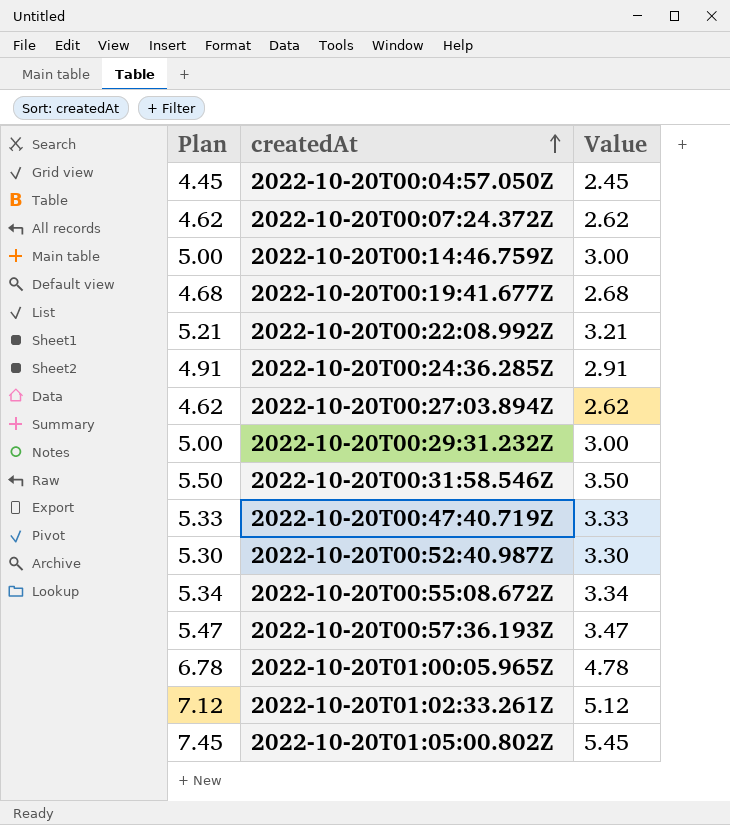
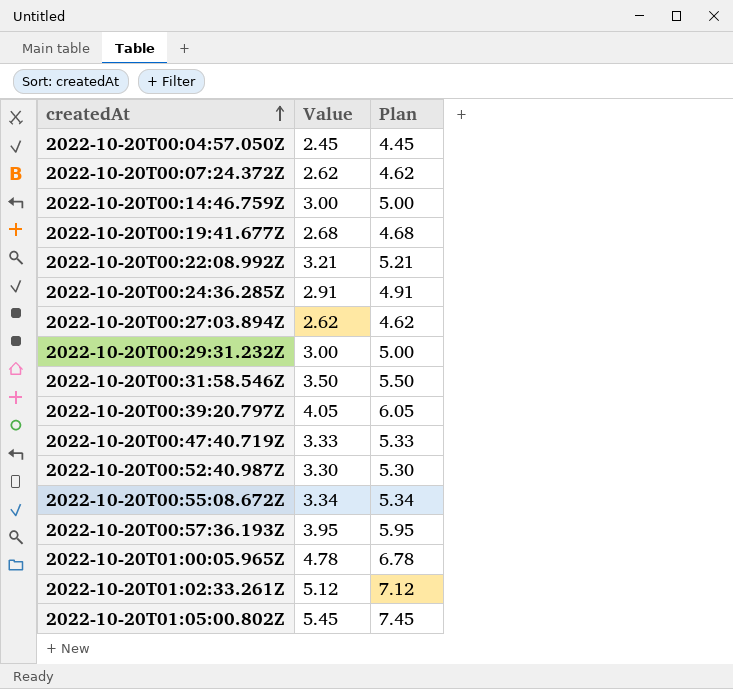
column Plan | position: 1 -> 3
row 2022-10-20T00:39:20.797Z: none -> 4.05 | 6.05
2022-10-20T00:57:36.193Z | Value: 3.47 -> 3.95
2022-10-20T00:57:36.193Z | Plan: 5.47 -> 5.95

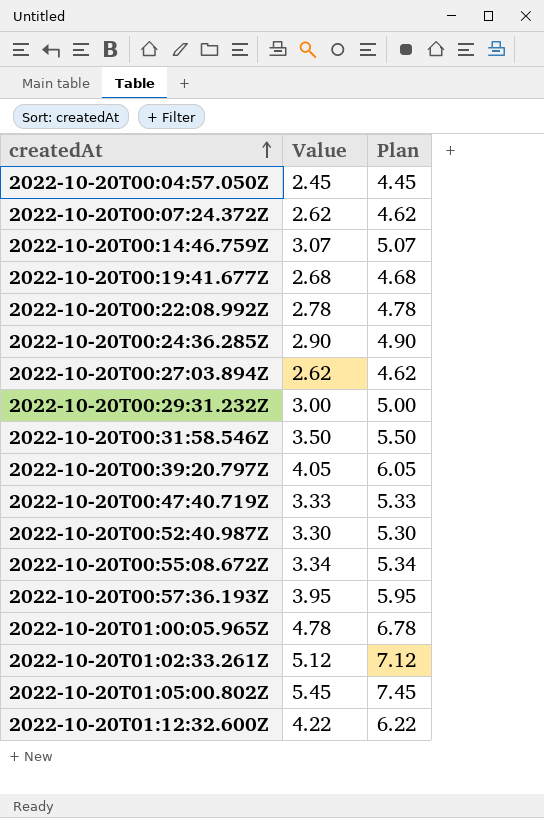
2022-10-20T00:14:46.759Z | Value: 3.00 -> 3.07
2022-10-20T00:14:46.759Z | Plan: 5.00 -> 5.07
2022-10-20T00:22:08.992Z | Value: 3.21 -> 2.78
2022-10-20T00:22:08.992Z | Plan: 5.21 -> 4.78
2022-10-20T00:24:36.285Z | Value: 2.91 -> 2.90
2022-10-20T00:24:36.285Z | Plan: 4.91 -> 4.90
row 2022-10-20T01:12:32.600Z: none -> 4.22 | 6.22

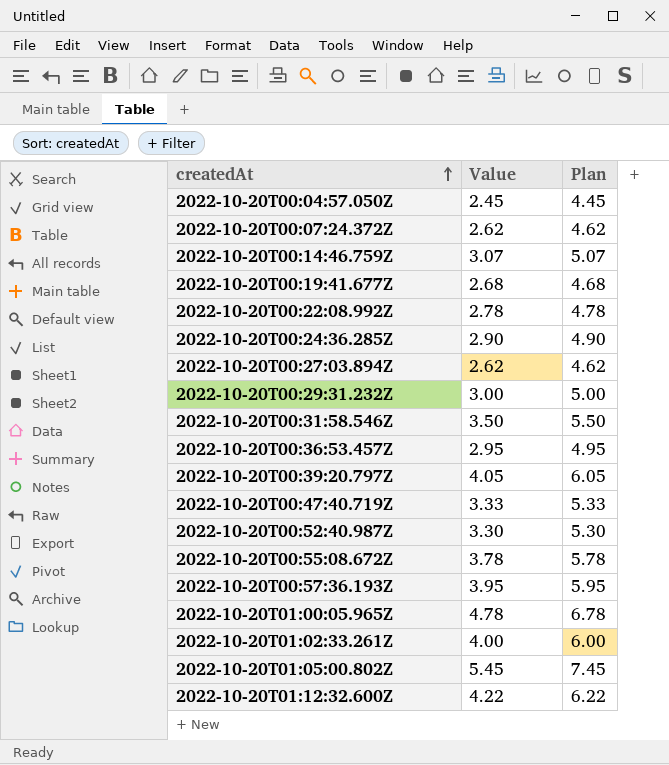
row 2022-10-20T00:36:53.457Z: none -> 2.95 | 4.95
2022-10-20T00:55:08.672Z | Value: 3.34 -> 3.78
2022-10-20T00:55:08.672Z | Plan: 5.34 -> 5.78
2022-10-20T01:02:33.261Z | Value: 5.12 -> 4.00
2022-10-20T01:02:33.261Z | Plan: 7.12 -> 6.00

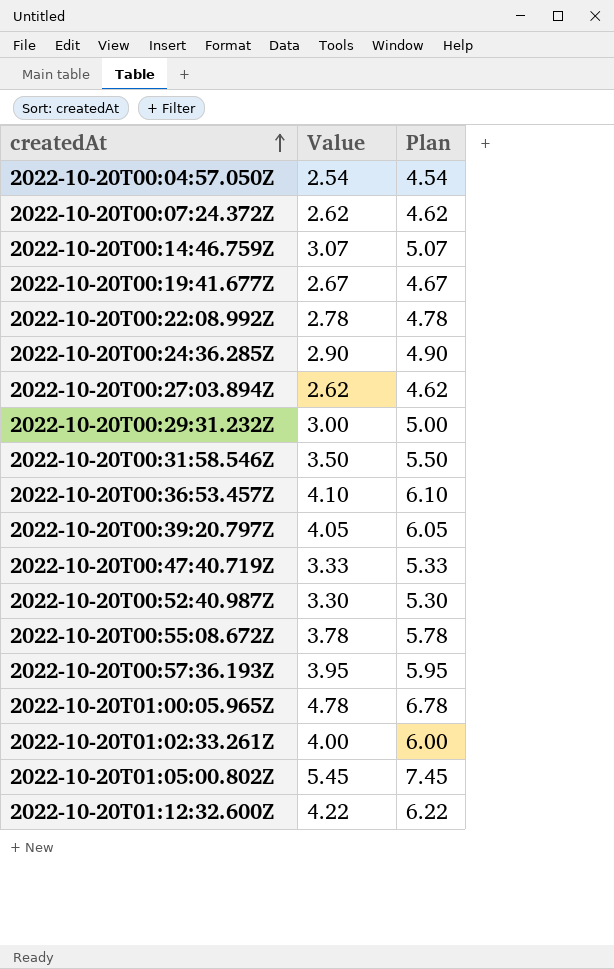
2022-10-20T00:04:57.050Z | Value: 2.45 -> 2.54
2022-10-20T00:04:57.050Z | Plan: 4.45 -> 4.54
2022-10-20T00:19:41.677Z | Value: 2.68 -> 2.67
2022-10-20T00:19:41.677Z | Plan: 4.68 -> 4.67
2022-10-20T00:36:53.457Z | Value: 2.95 -> 4.10
2022-10-20T00:36:53.457Z | Plan: 4.95 -> 6.10

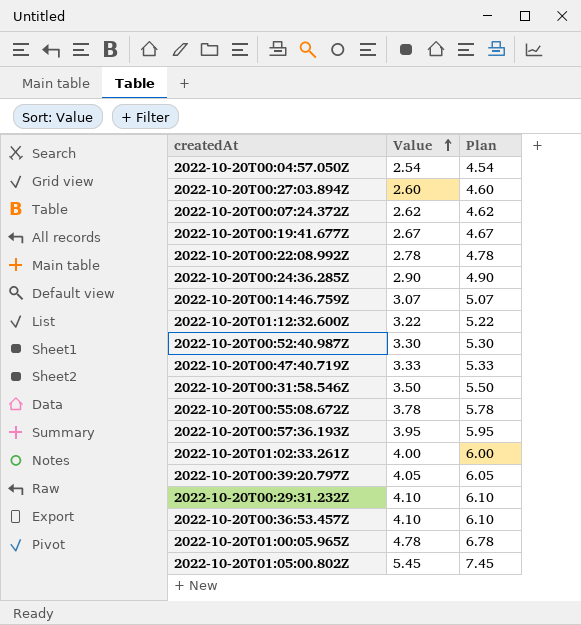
row order: createdAt ascending -> Value ascending
2022-10-20T00:27:03.894Z | Value: 2.62 -> 2.60
2022-10-20T00:27:03.894Z | Plan: 4.62 -> 4.60
2022-10-20T01:12:32.600Z | Value: 4.22 -> 3.22
2022-10-20T01:12:32.600Z | Plan: 6.22 -> 5.22
2022-10-20T00:29:31.232Z | Value: 3.00 -> 4.10
2022-10-20T00:29:31.232Z | Plan: 5.00 -> 6.10

